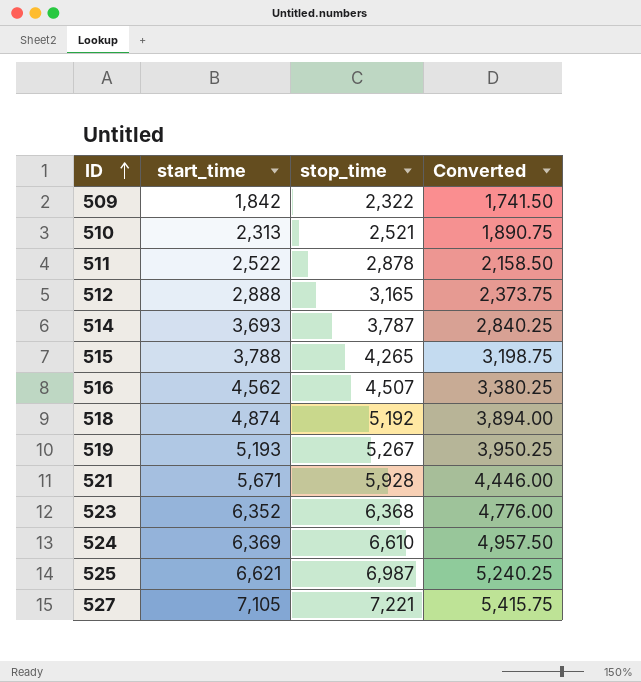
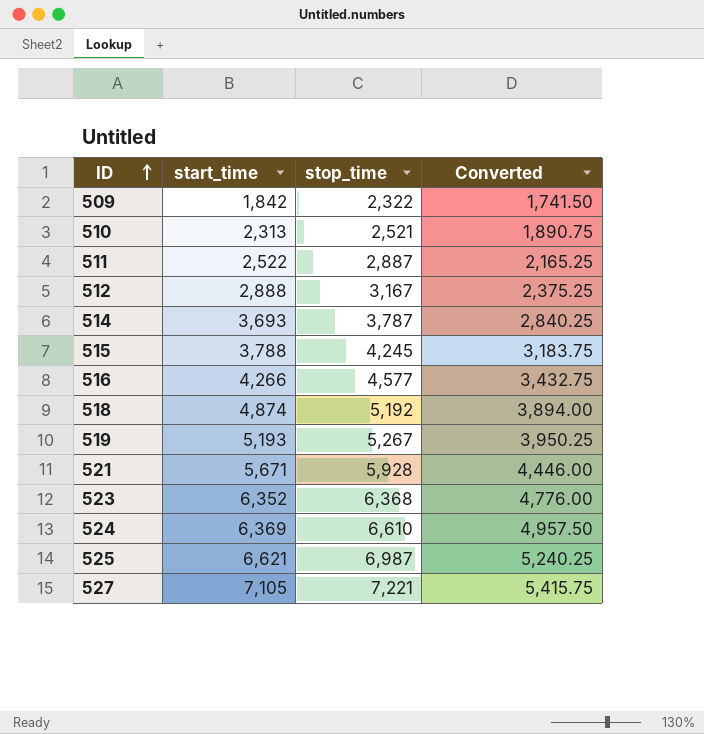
511 | stop_time: 2,878 -> 2,887
511 | Converted: 2,158.50 -> 2,165.25
512 | stop_time: 3,165 -> 3,167
512 | Converted: 2,373.75 -> 2,375.25
515 | stop_time: 4,265 -> 4,245
515 | Converted: 3,198.75 -> 3,183.75
516 | start_time: 4,562 -> 4,266
516 | stop_time: 4,507 -> 4,577
516 | Converted: 3,380.25 -> 3,432.75

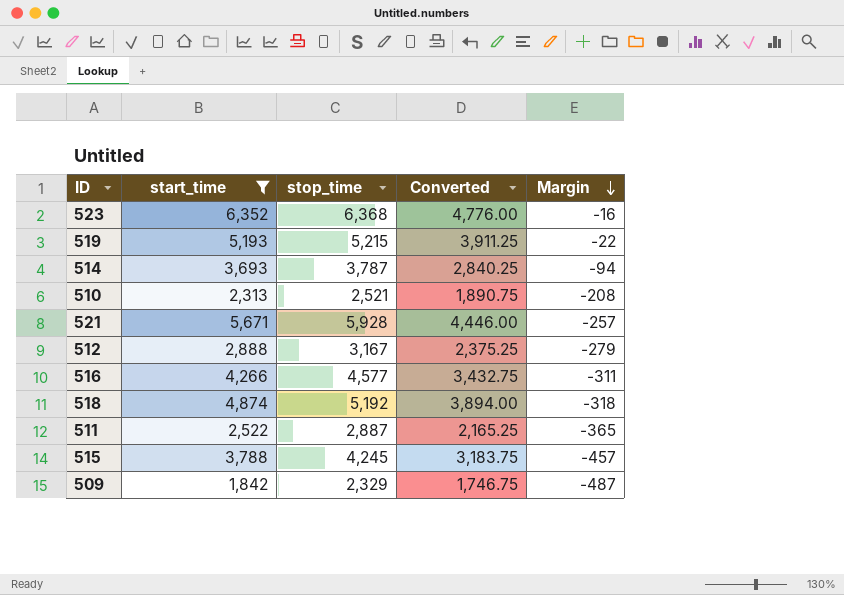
filter: none -> start_time <= 6,352
row order: ID ascending -> Margin descending
column Margin | formula: none -> [start_time] - [stop_time]
519 | stop_time: 5,267 -> 5,215
519 | Converted: 3,950.25 -> 3,911.25
509 | stop_time: 2,322 -> 2,329
509 | Converted: 1,741.50 -> 1,746.75

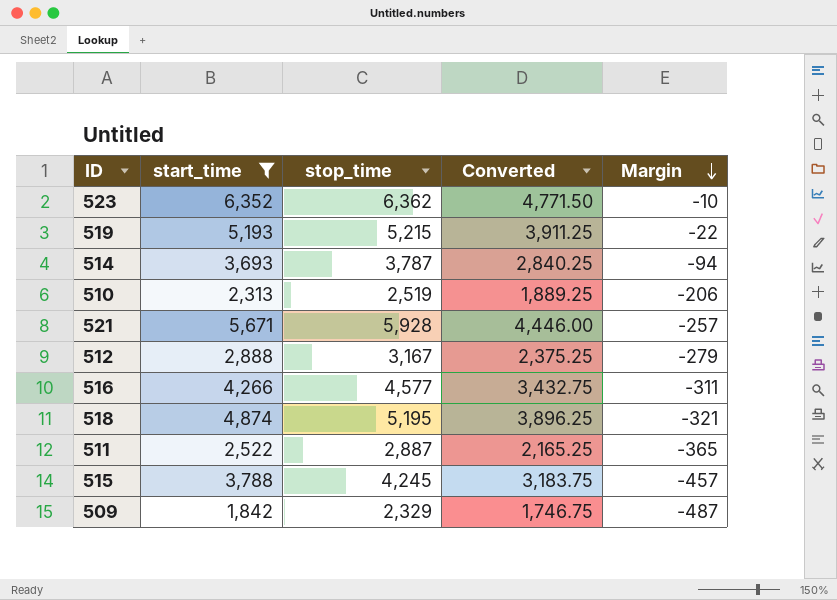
523 | stop_time: 6,368 -> 6,362
523 | Converted: 4,776.00 -> 4,771.50
523 | Margin: -16 -> -10
510 | stop_time: 2,521 -> 2,519
510 | Converted: 1,890.75 -> 1,889.25
510 | Margin: -208 -> -206
518 | stop_time: 5,192 -> 5,195
518 | Converted: 3,894.00 -> 3,896.25
518 | Margin: -318 -> -321

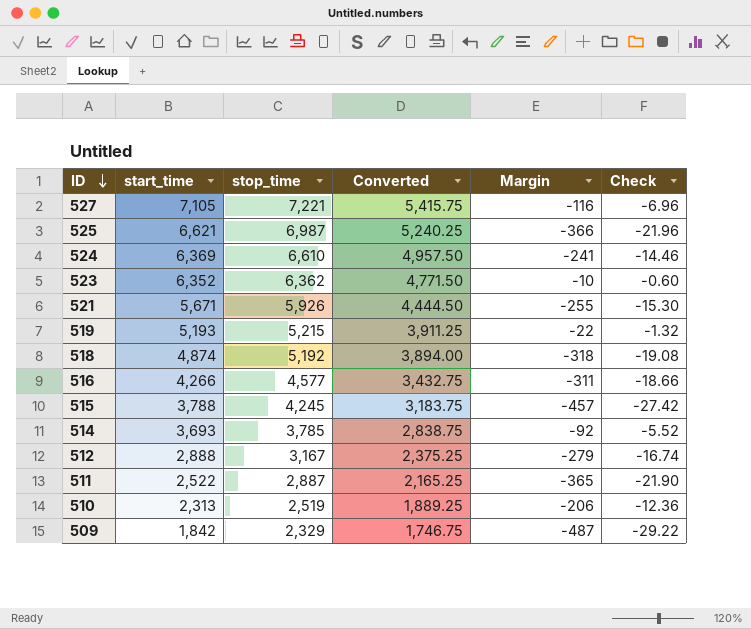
filter: start_time <= 6,352 -> none
row order: Margin descending -> ID descending
column Check | formula: none -> [Margin] * 0.06
521 | stop_time: 5,928 -> 5,926
521 | Converted: 4,446.00 -> 4,444.50
521 | Margin: -257 -> -255
518 | stop_time: 5,195 -> 5,192
518 | Converted: 3,896.25 -> 3,894.00
518 | Margin: -321 -> -318
514 | stop_time: 3,787 -> 3,785
514 | Converted: 2,840.25 -> 2,838.75
514 | Margin: -94 -> -92

